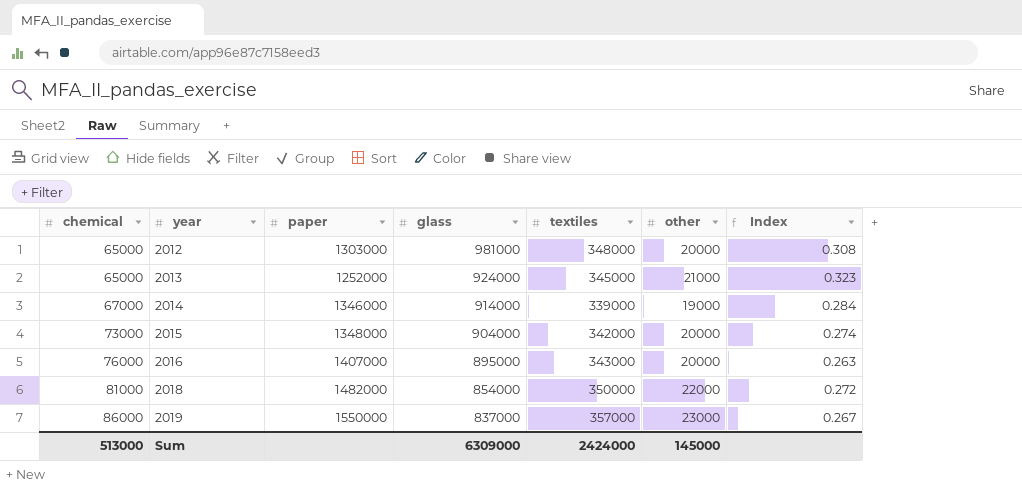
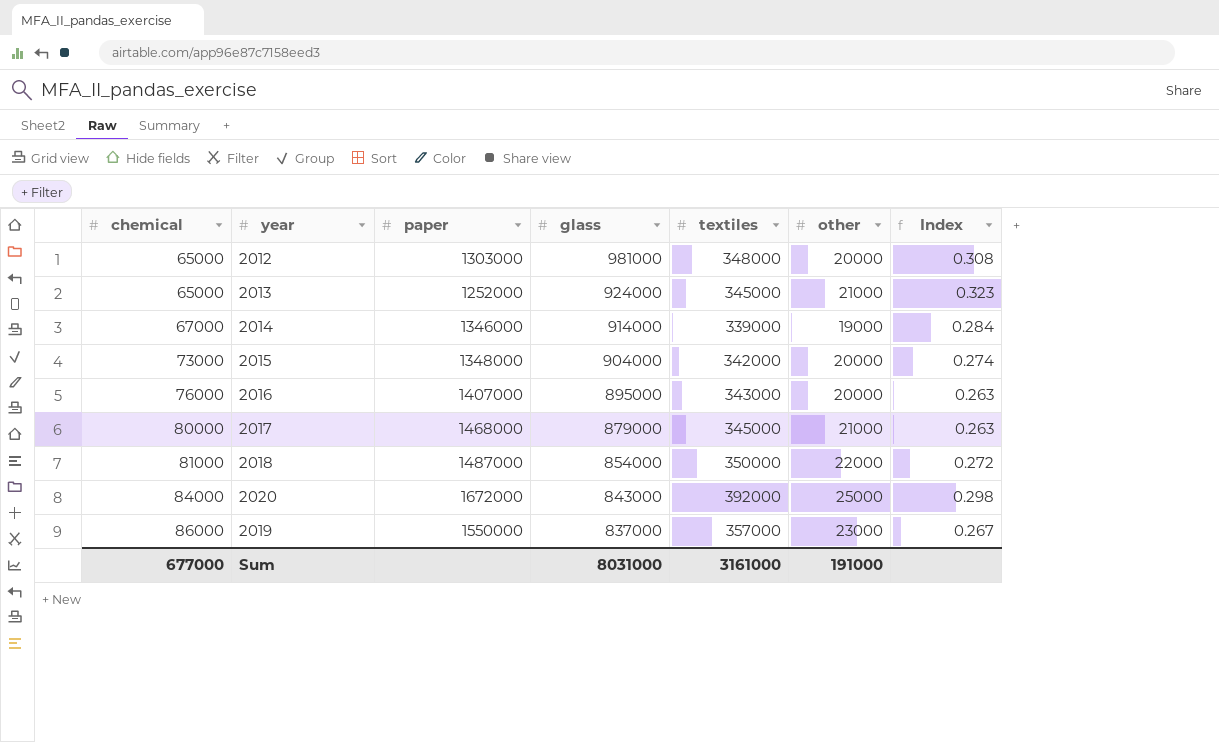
row 2017: none -> 80000 | 1468000 | 879000 | 345000 | 21000 | 0.263
2018 | paper: 1482000 -> 1487000
row 2020: none -> 84000 | 1672000 | 843000 | 392000 | 25000 | 0.298
Sum | chemical: 513000 -> 677000
Sum | glass: 6309000 -> 8031000
Sum | textiles: 2424000 -> 3161000
Sum | other: 145000 -> 191000

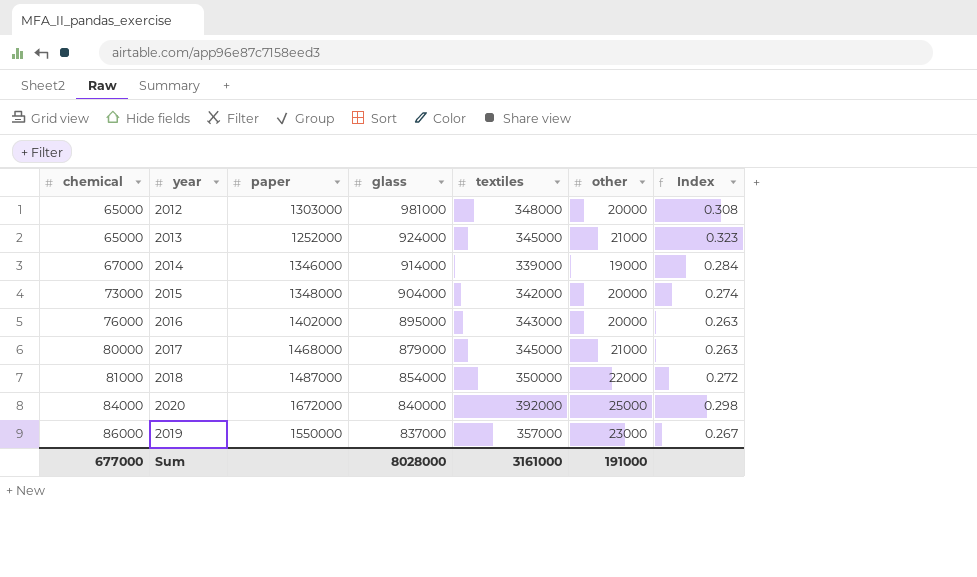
2016 | paper: 1407000 -> 1402000
2020 | glass: 843000 -> 840000
Sum | glass: 8031000 -> 8028000

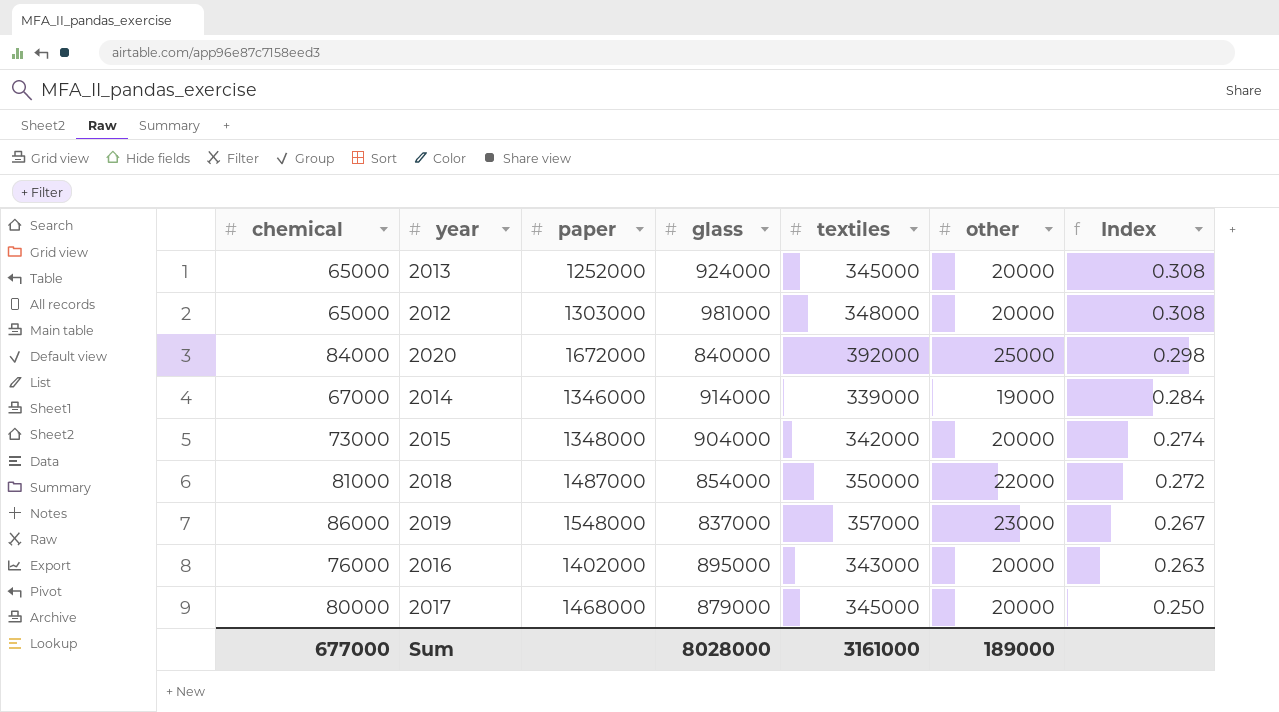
row order: chemical ascending -> Index descending
2013 | other: 21000 -> 20000
2013 | Index: 0.323 -> 0.308
2019 | paper: 1550000 -> 1548000
2017 | other: 21000 -> 20000
2017 | Index: 0.263 -> 0.250
Sum | other: 191000 -> 189000

